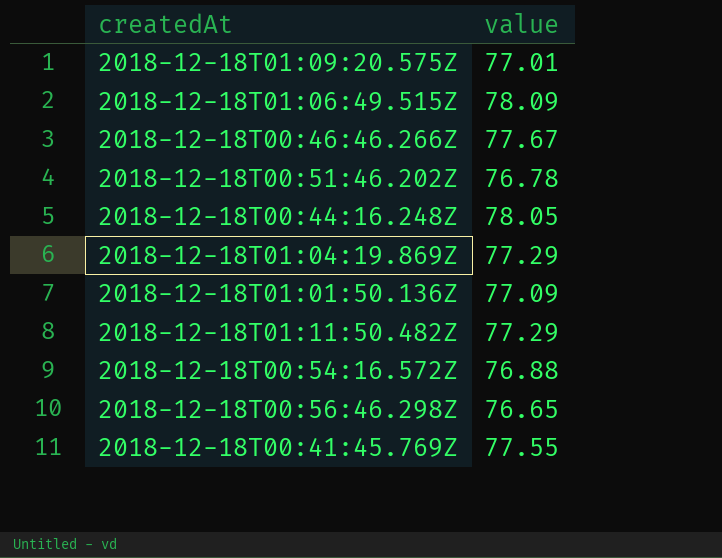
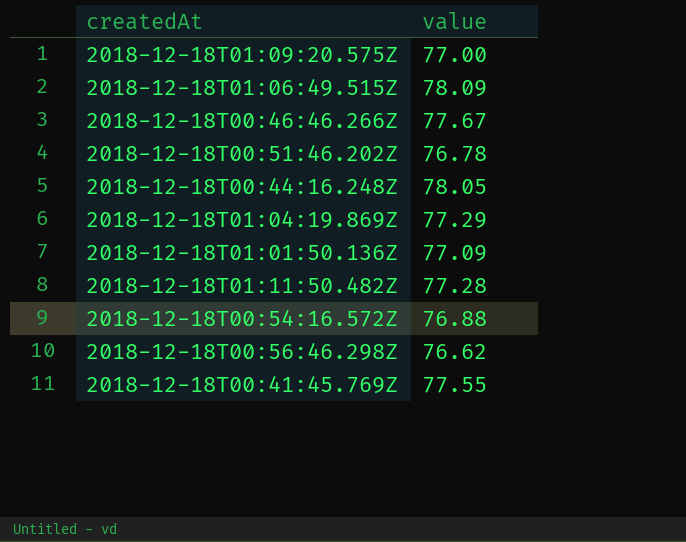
2018-12-18T01:09:20.575Z | value: 77.01 -> 77.00
2018-12-18T01:11:50.482Z | value: 77.29 -> 77.28
2018-12-18T00:56:46.298Z | value: 76.65 -> 76.62

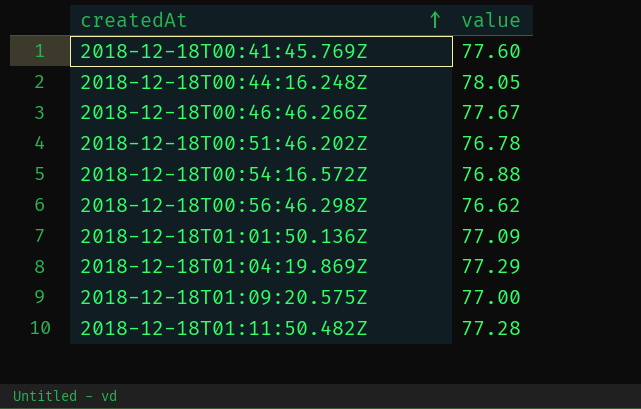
row order: none -> createdAt ascending
row 2018-12-18T01:06:49.515Z: 78.09 -> none
2018-12-18T00:41:45.769Z | value: 77.55 -> 77.60

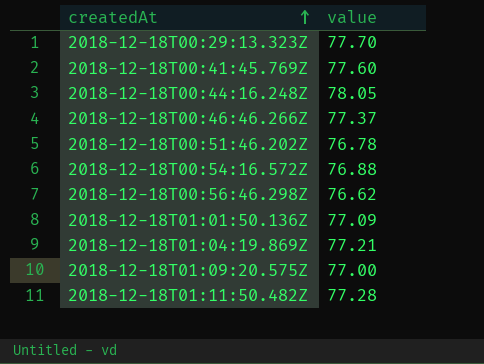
row 2018-12-18T00:29:13.323Z: none -> 77.70
2018-12-18T00:46:46.266Z | value: 77.67 -> 77.37
2018-12-18T01:04:19.869Z | value: 77.29 -> 77.21

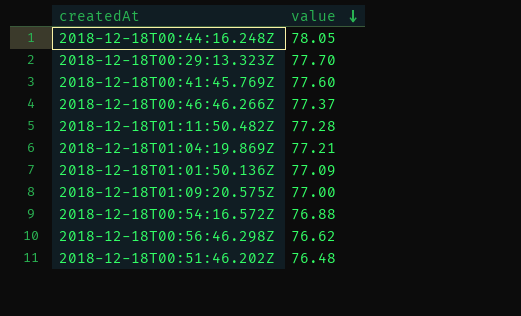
row order: createdAt ascending -> value descending
2018-12-18T00:51:46.202Z | value: 76.78 -> 76.48

